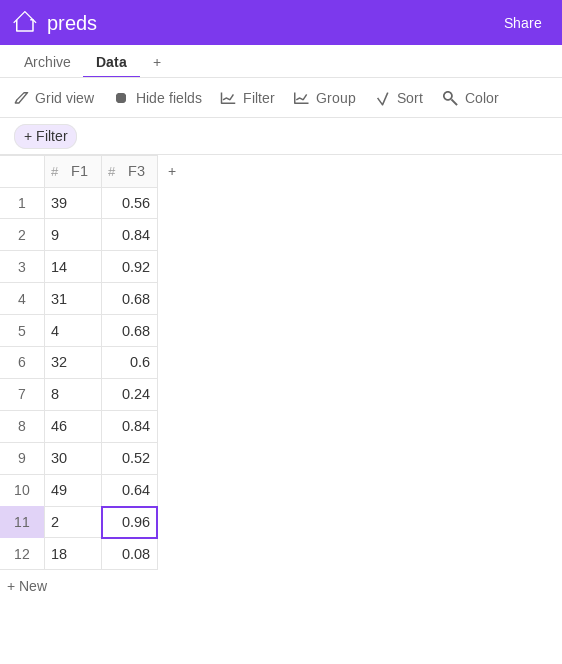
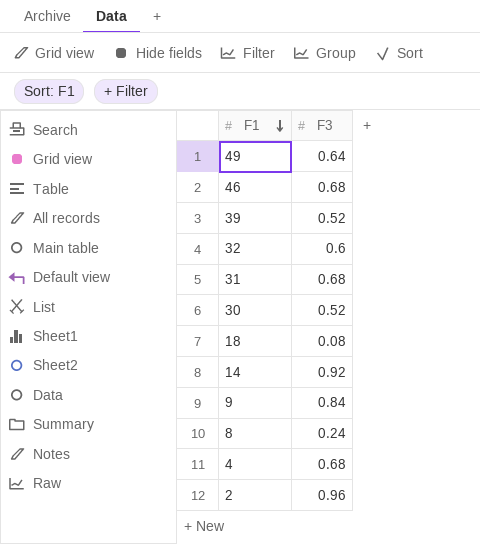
row order: none -> F1 descending
46 | F3: 0.84 -> 0.68
39 | F3: 0.56 -> 0.52

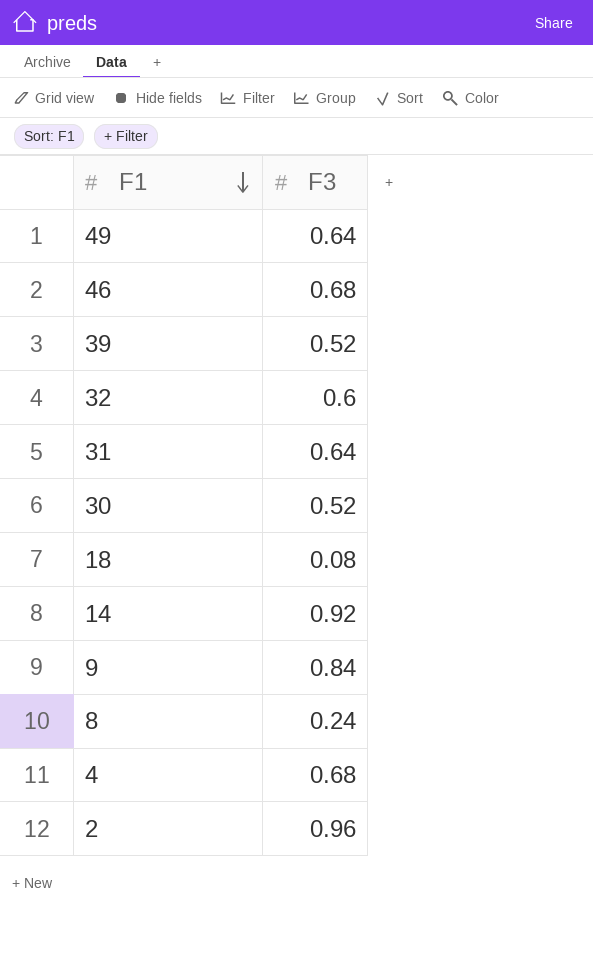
31 | F3: 0.68 -> 0.64

